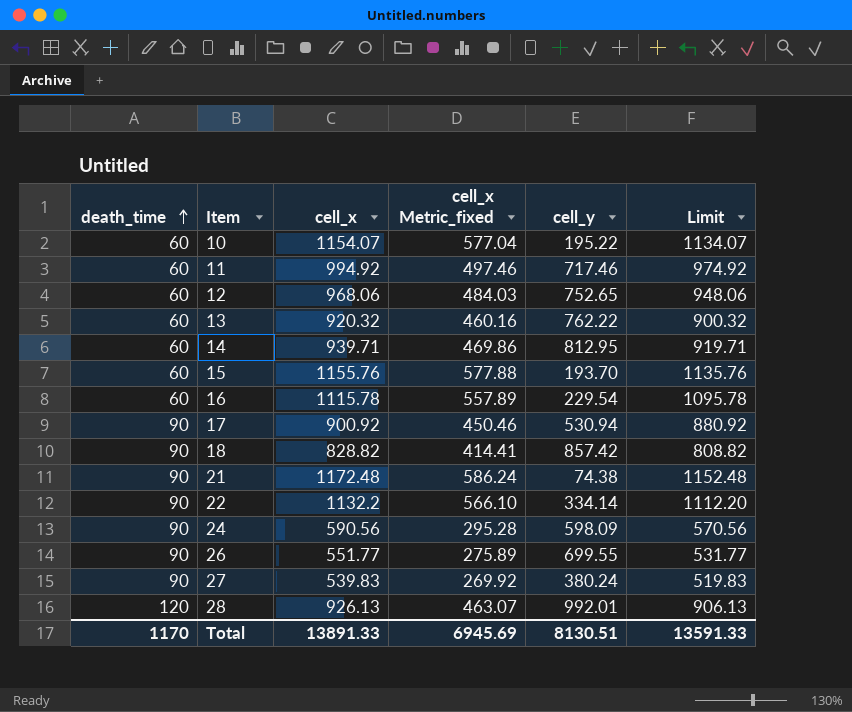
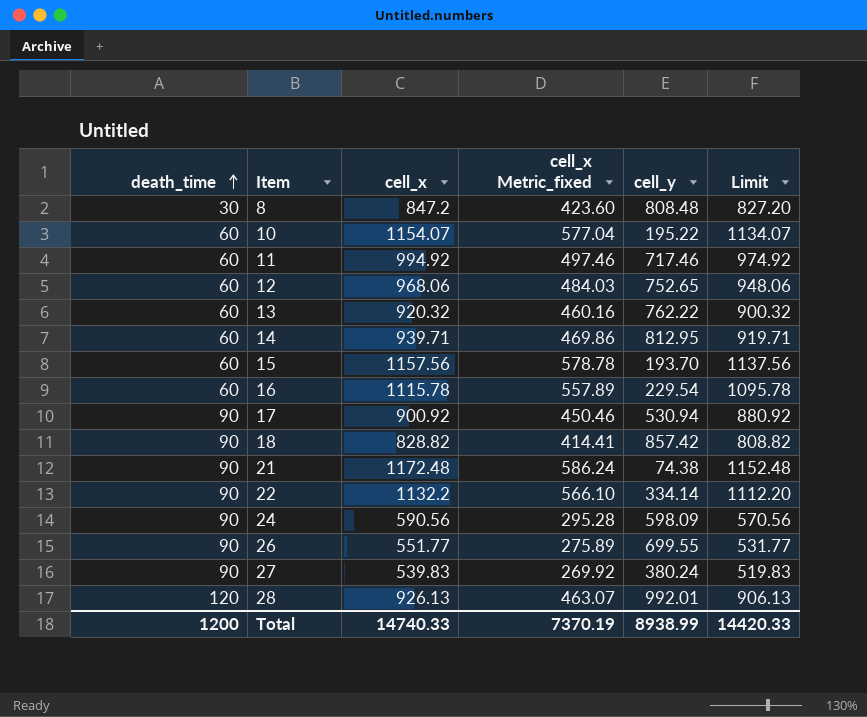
row 8: none -> 30 | 847.2 | 423.60 | 808.48 | 827.20
15 | cell_x: 1155.76 -> 1157.56
15 | cell_x Metric_fixed: 577.88 -> 578.78
15 | Limit: 1135.76 -> 1137.56
Total | death_time: 1170 -> 1200
Total | cell_x: 13891.33 -> 14740.33
Total | cell_x Metric_fixed: 6945.69 -> 7370.19
Total | cell_y: 8130.51 -> 8938.99
Total | Limit: 13591.33 -> 14420.33

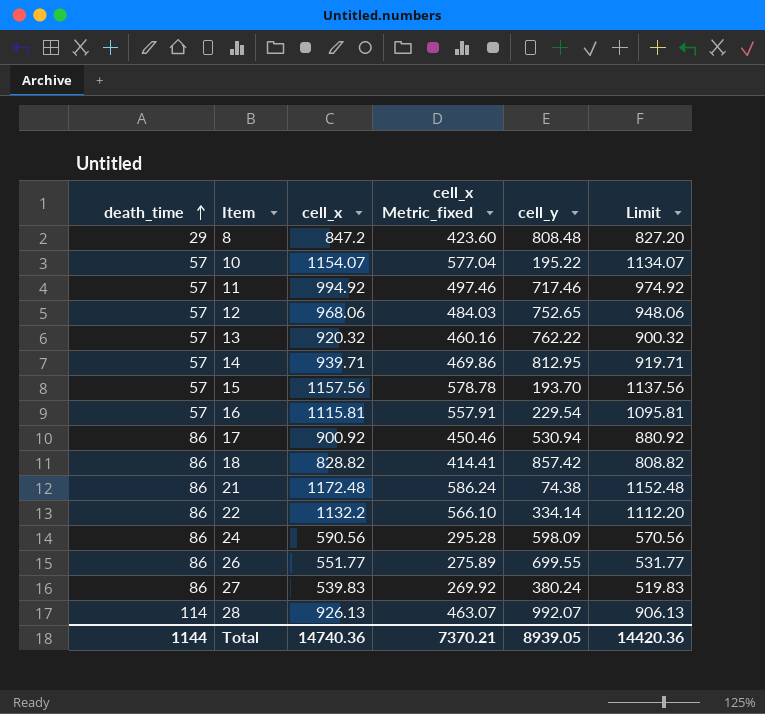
8 | death_time: 30 -> 29
10 | death_time: 60 -> 57
11 | death_time: 60 -> 57
12 | death_time: 60 -> 57
13 | death_time: 60 -> 57
14 | death_time: 60 -> 57
15 | death_time: 60 -> 57
16 | death_time: 60 -> 57
16 | cell_x: 1115.78 -> 1115.81
16 | cell_x Metric_fixed: 557.89 -> 557.91
16 | Limit: 1095.78 -> 1095.81
17 | death_time: 90 -> 86
18 | death_time: 90 -> 86
21 | death_time: 90 -> 86
22 | death_time: 90 -> 86
24 | death_time: 90 -> 86
26 | death_time: 90 -> 86
27 | death_time: 90 -> 86
28 | death_time: 120 -> 114
28 | cell_y: 992.01 -> 992.07
Total | death_time: 1200 -> 1144
Total | cell_x: 14740.33 -> 14740.36
Total | cell_x Metric_fixed: 7370.19 -> 7370.21
Total | cell_y: 8938.99 -> 8939.05
Total | Limit: 14420.33 -> 14420.36

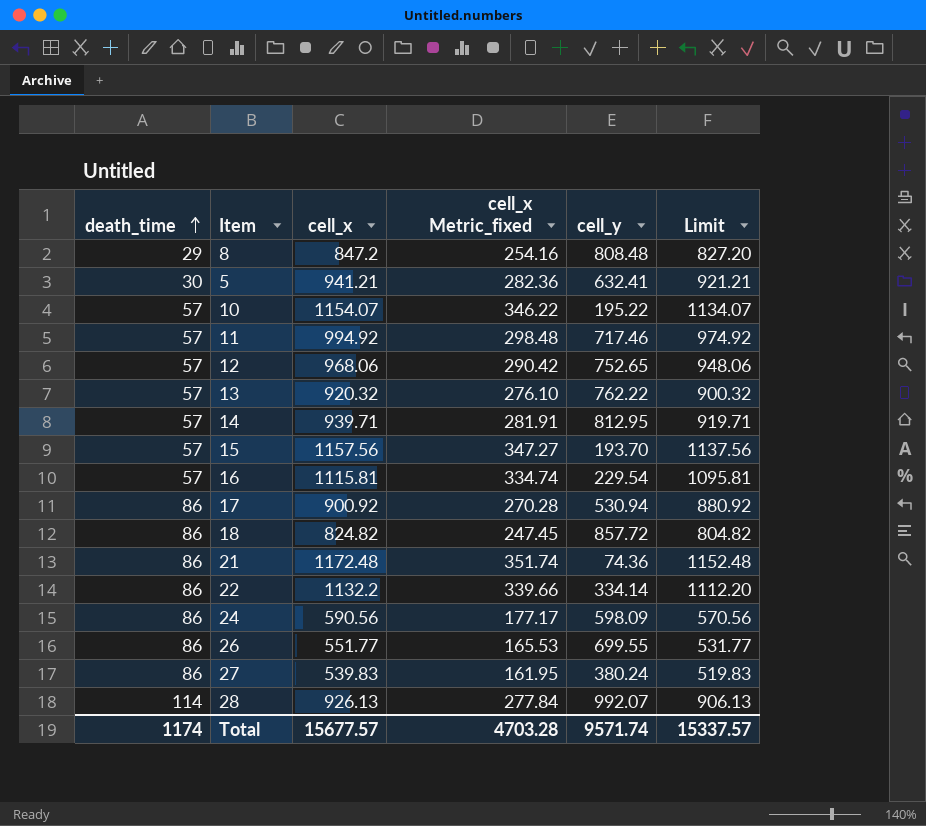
column cell_x Metric_fixed | formula: [cell_x] * 0.5 -> [cell_x] * 0.3
row 5: none -> 30 | 941.21 | 282.36 | 632.41 | 921.21
18 | cell_x: 828.82 -> 824.82
18 | cell_y: 857.42 -> 857.72
18 | Limit: 808.82 -> 804.82
21 | cell_y: 74.38 -> 74.36
Total | death_time: 1144 -> 1174
Total | cell_x: 14740.36 -> 15677.57
Total | cell_x Metric_fixed: 7370.21 -> 4703.28
Total | cell_y: 8939.05 -> 9571.74
Total | Limit: 14420.36 -> 15337.57

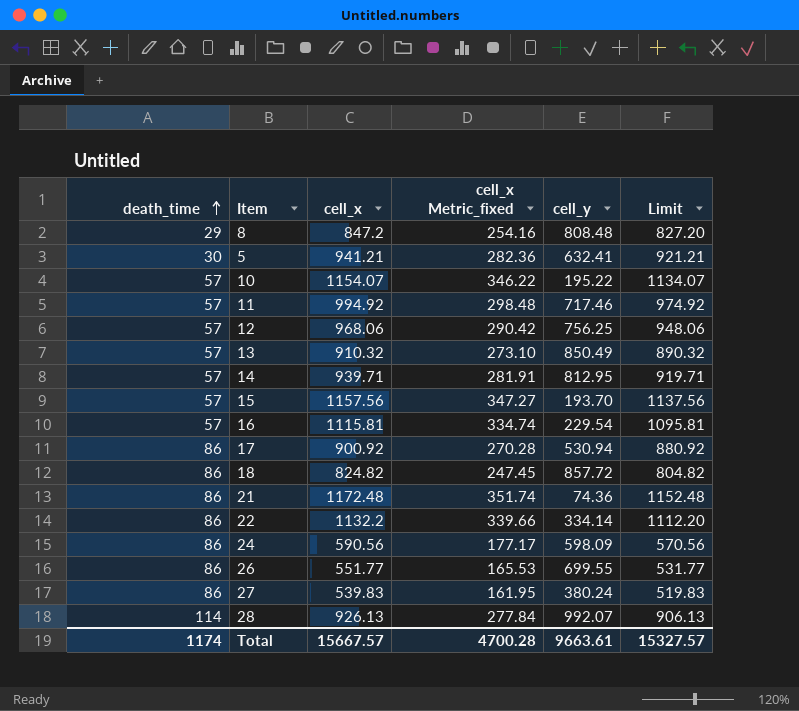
12 | cell_y: 752.65 -> 756.25
13 | cell_x: 920.32 -> 910.32
13 | cell_x Metric_fixed: 276.10 -> 273.10
13 | cell_y: 762.22 -> 850.49
13 | Limit: 900.32 -> 890.32
Total | cell_x: 15677.57 -> 15667.57
Total | cell_x Metric_fixed: 4703.28 -> 4700.28
Total | cell_y: 9571.74 -> 9663.61
Total | Limit: 15337.57 -> 15327.57

